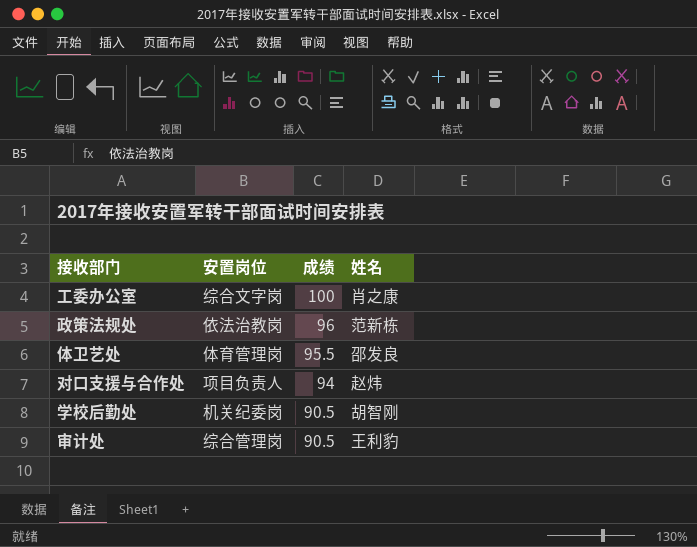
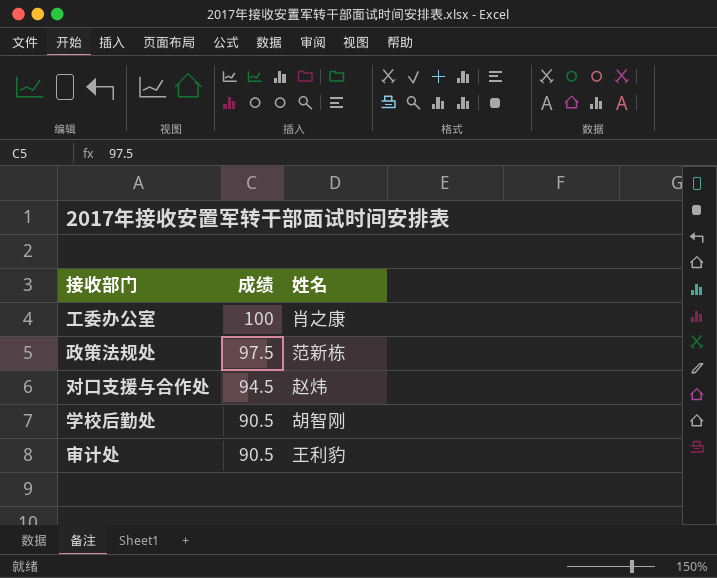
column 安置岗位 | position: 2 -> none
row 体卫艺处: 体育管理岗 | 95.5 | 邵发良 -> none
政策法规处 | 成绩: 96 -> 97.5
对口支援与合作处 | 成绩: 94 -> 94.5

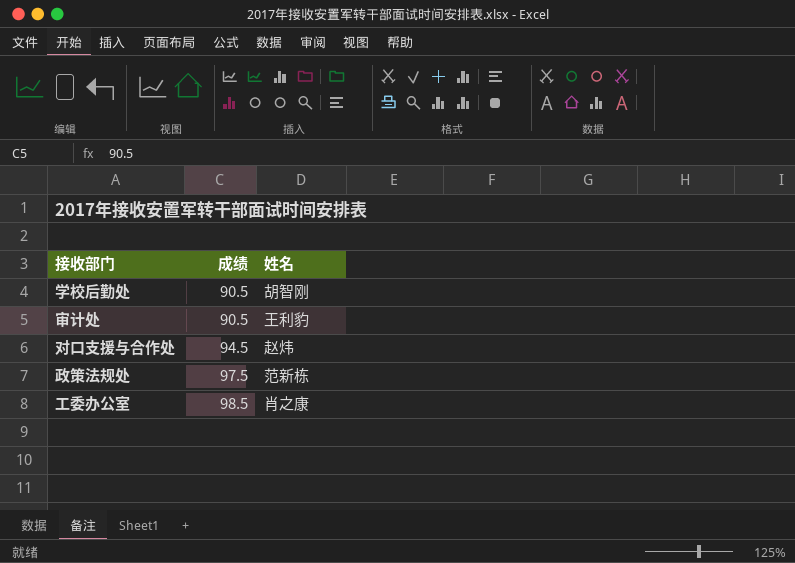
row order: 成绩 descending -> 成绩 ascending
工委办公室 | 成绩: 100 -> 98.5

